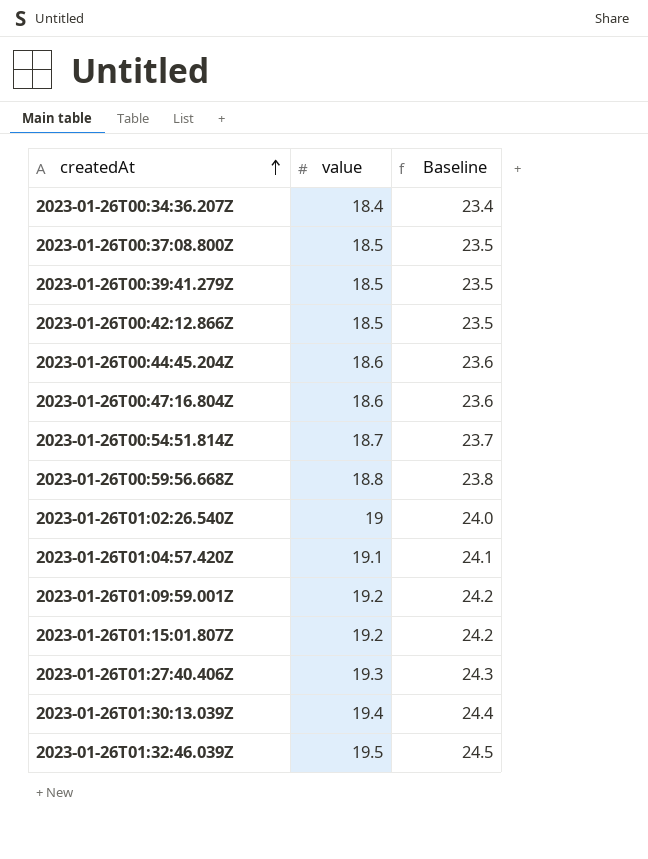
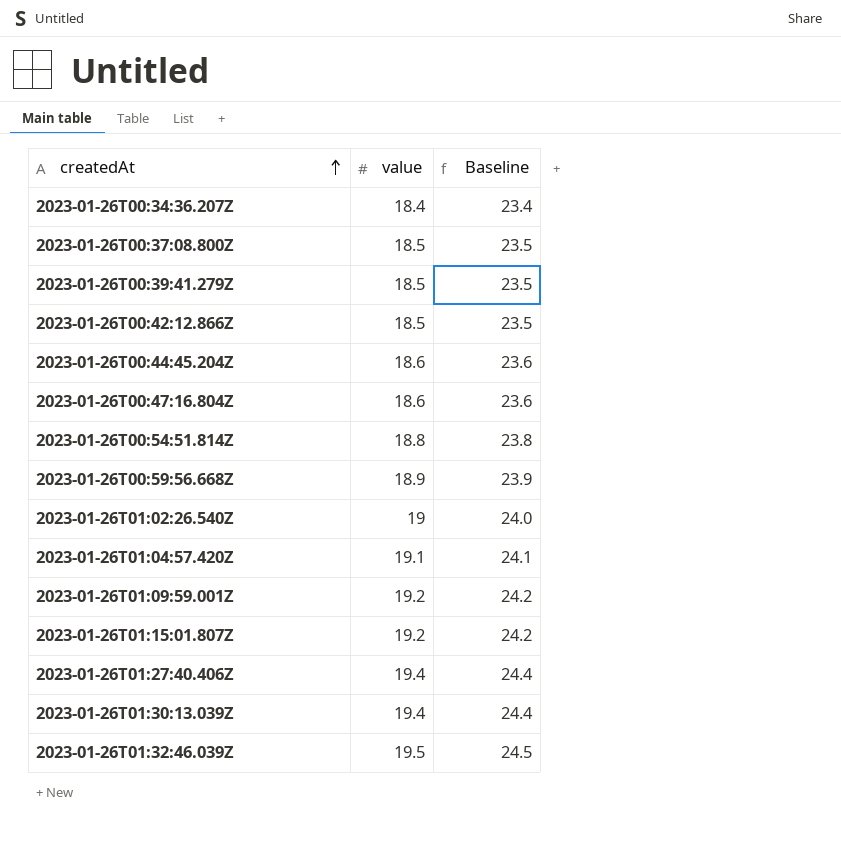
2023-01-26T00:54:51.814Z | value: 18.7 -> 18.8
2023-01-26T00:54:51.814Z | Baseline: 23.7 -> 23.8
2023-01-26T00:59:56.668Z | value: 18.8 -> 18.9
2023-01-26T00:59:56.668Z | Baseline: 23.8 -> 23.9
2023-01-26T01:27:40.406Z | value: 19.3 -> 19.4
2023-01-26T01:27:40.406Z | Baseline: 24.3 -> 24.4

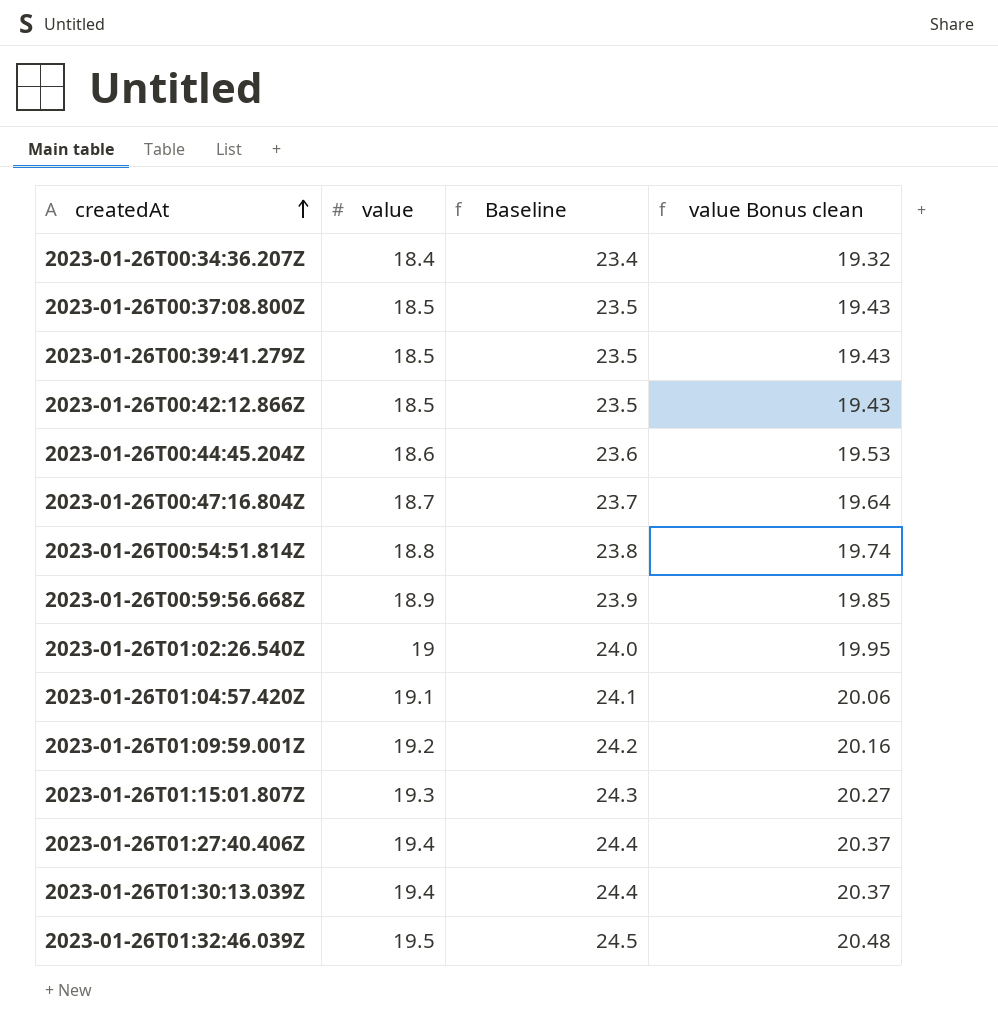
column value Bonus clean | formula: none -> [value] * 1.05
2023-01-26T00:47:16.804Z | value: 18.6 -> 18.7
2023-01-26T00:47:16.804Z | Baseline: 23.6 -> 23.7
2023-01-26T01:15:01.807Z | value: 19.2 -> 19.3
2023-01-26T01:15:01.807Z | Baseline: 24.2 -> 24.3

